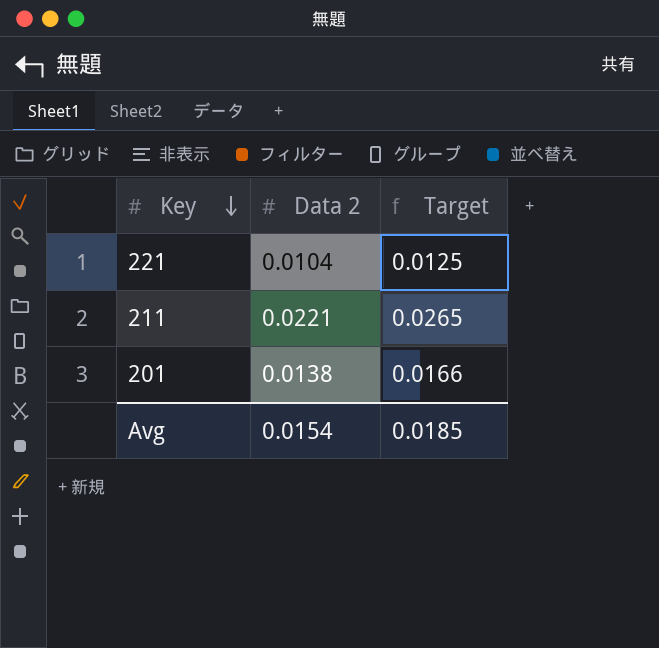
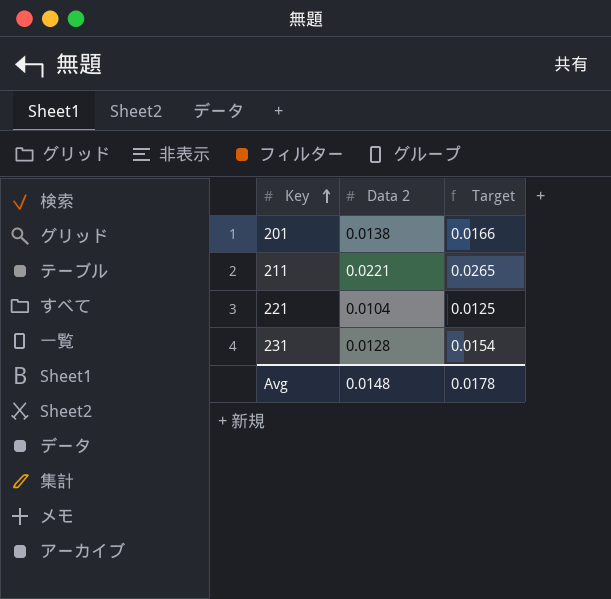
row order: Key descending -> Key ascending
row 231: none -> 0.0128 | 0.0154
Avg | Data 2: 0.0154 -> 0.0148
Avg | Target: 0.0185 -> 0.0178

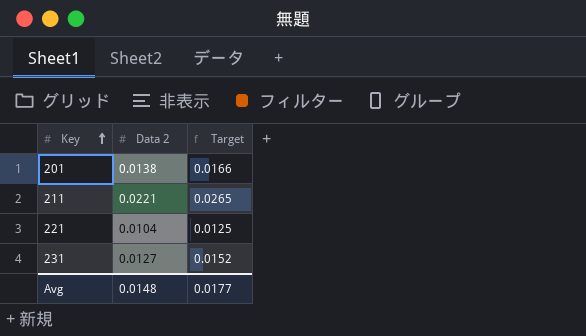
231 | Data 2: 0.0128 -> 0.0127
231 | Target: 0.0154 -> 0.0152
Avg | Target: 0.0178 -> 0.0177

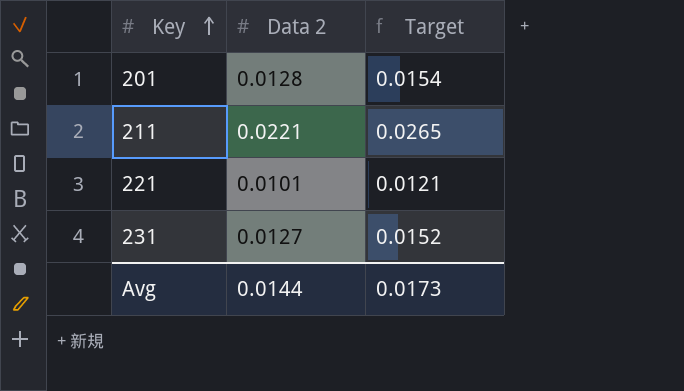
201 | Data 2: 0.0138 -> 0.0128
201 | Target: 0.0166 -> 0.0154
221 | Data 2: 0.0104 -> 0.0101
221 | Target: 0.0125 -> 0.0121
Avg | Data 2: 0.0148 -> 0.0144
Avg | Target: 0.0177 -> 0.0173

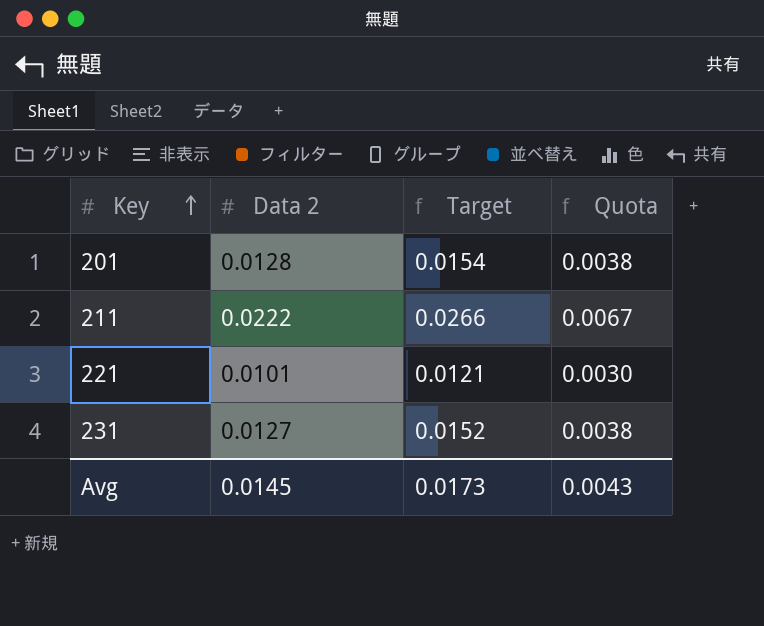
column Quota | formula: none -> [Data 2] * 0.3
211 | Data 2: 0.0221 -> 0.0222
211 | Target: 0.0265 -> 0.0266
Avg | Data 2: 0.0144 -> 0.0145

